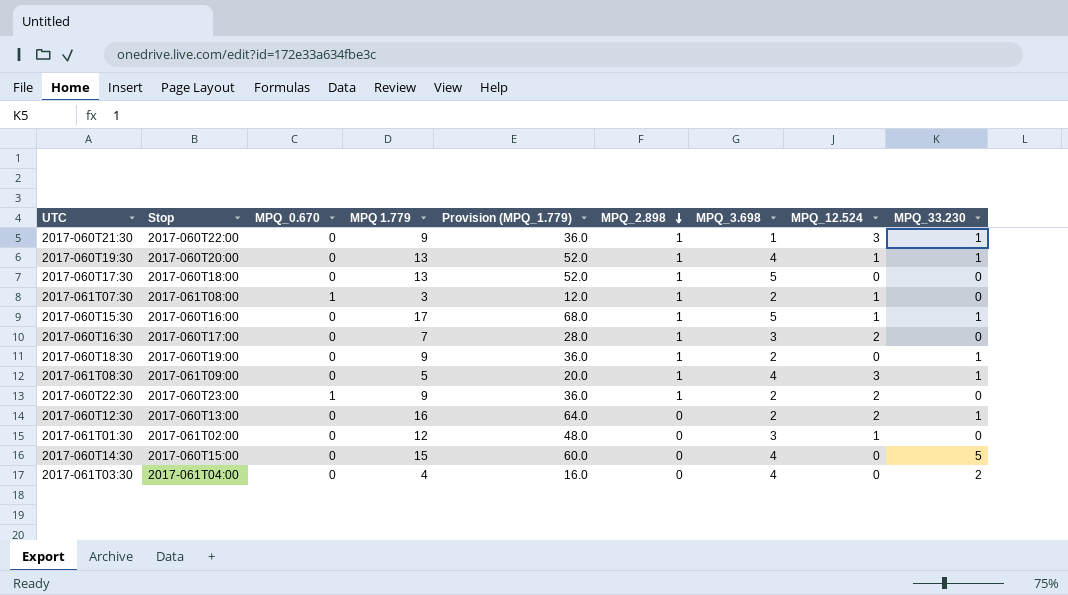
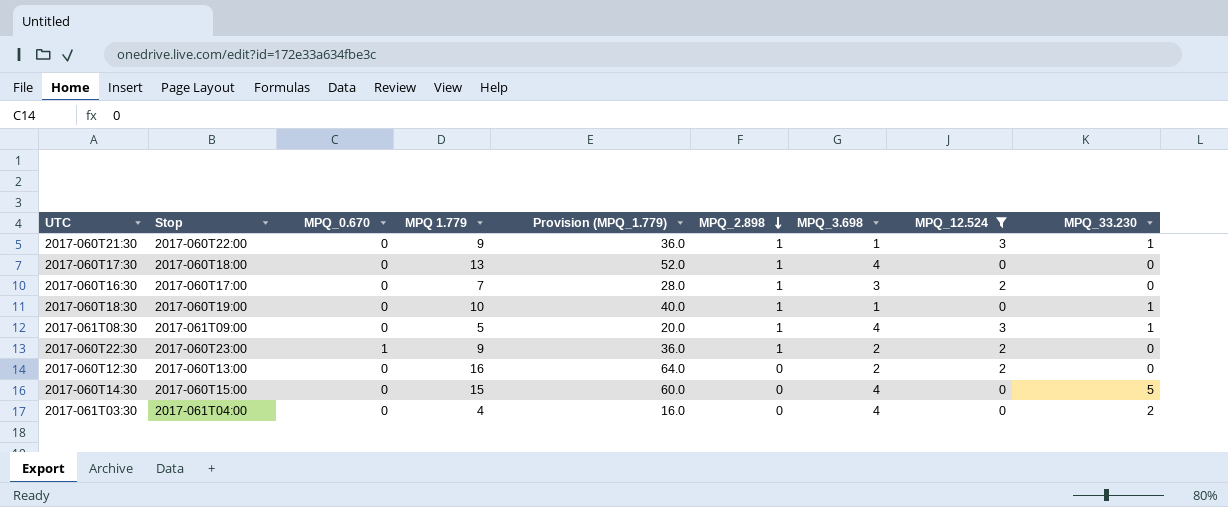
filter: none -> MPQ_12.524 != 1
2017-060T17:30 | MPQ_3.698: 5 -> 4
2017-060T18:30 | MPQ 1.779: 9 -> 10
2017-060T18:30 | Provision (MPQ_1.779): 36.0 -> 40.0
2017-060T18:30 | MPQ_3.698: 2 -> 1
2017-060T12:30 | MPQ_33.230: 1 -> 0

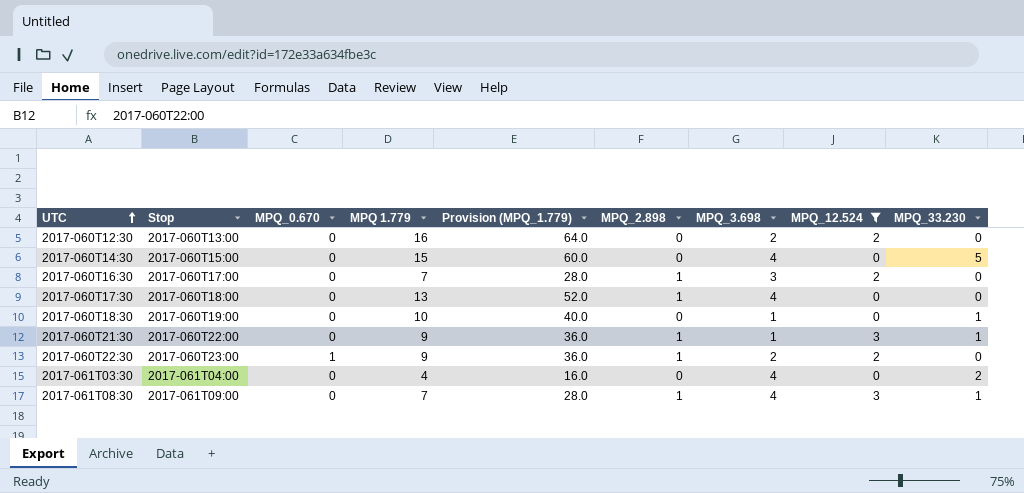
row order: MPQ_2.898 descending -> UTC ascending
2017-060T18:30 | MPQ_2.898: 1 -> 0
2017-061T08:30 | MPQ 1.779: 5 -> 7
2017-061T08:30 | Provision (MPQ_1.779): 20.0 -> 28.0

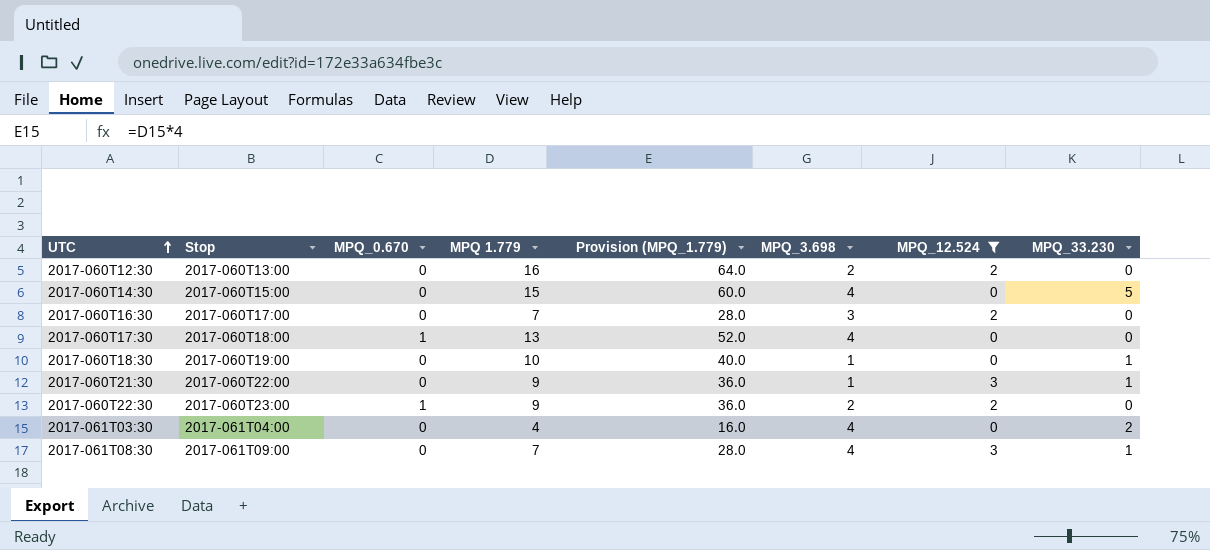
column MPQ_2.898 | position: 6 -> none
2017-060T17:30 | MPQ_0.670: 0 -> 1

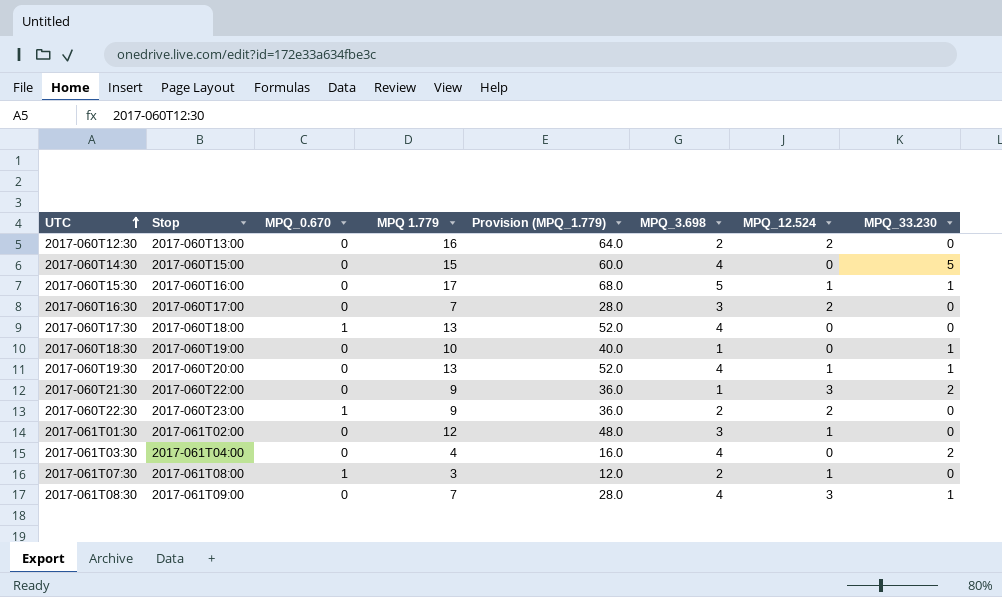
filter: MPQ_12.524 != 1 -> none
2017-060T21:30 | MPQ_33.230: 1 -> 2

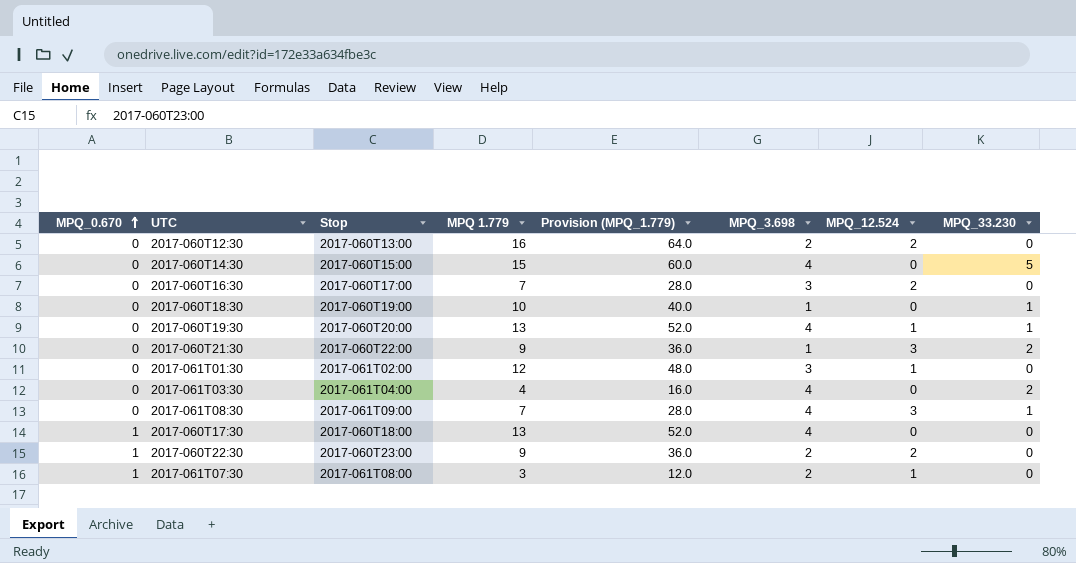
row order: UTC ascending -> MPQ_0.670 ascending
column MPQ_0.670 | position: 3 -> 1
row 2017-060T15:30: 2017-060T16:00 | 0 | 17 | 68.0 | 5 | 1 | 1 -> none

